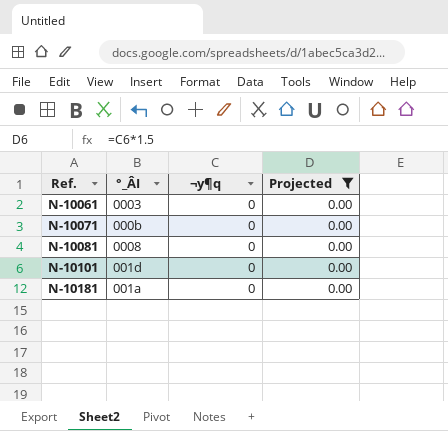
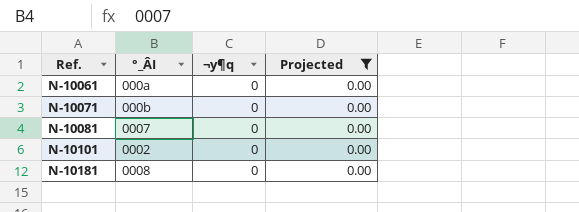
N-10061 | °_ÂI: 0003 -> 000a
N-10081 | °_ÂI: 0008 -> 0007
N-10101 | °_ÂI: 001d -> 0002
N-10181 | °_ÂI: 001a -> 0008

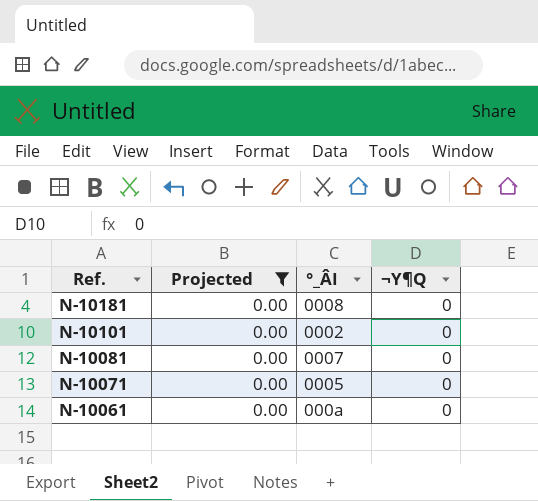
row order: Ref. ascending -> Ref. descending
column Projected | position: 4 -> 2
column name: ¬y¶q -> ¬Y¶Q
N-10071 | °_ÂI: 000b -> 0005

